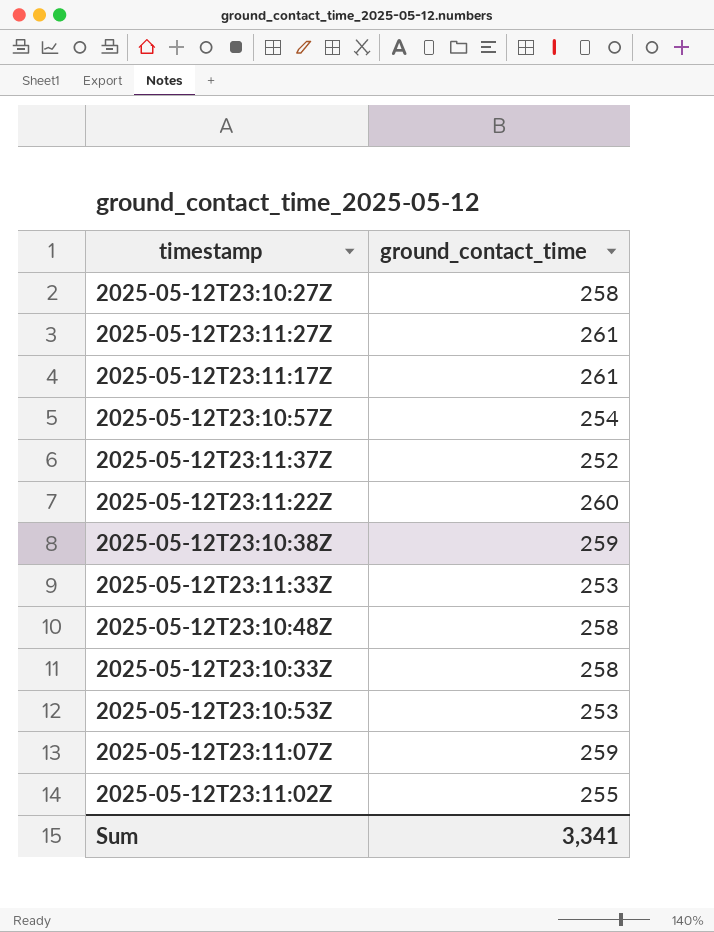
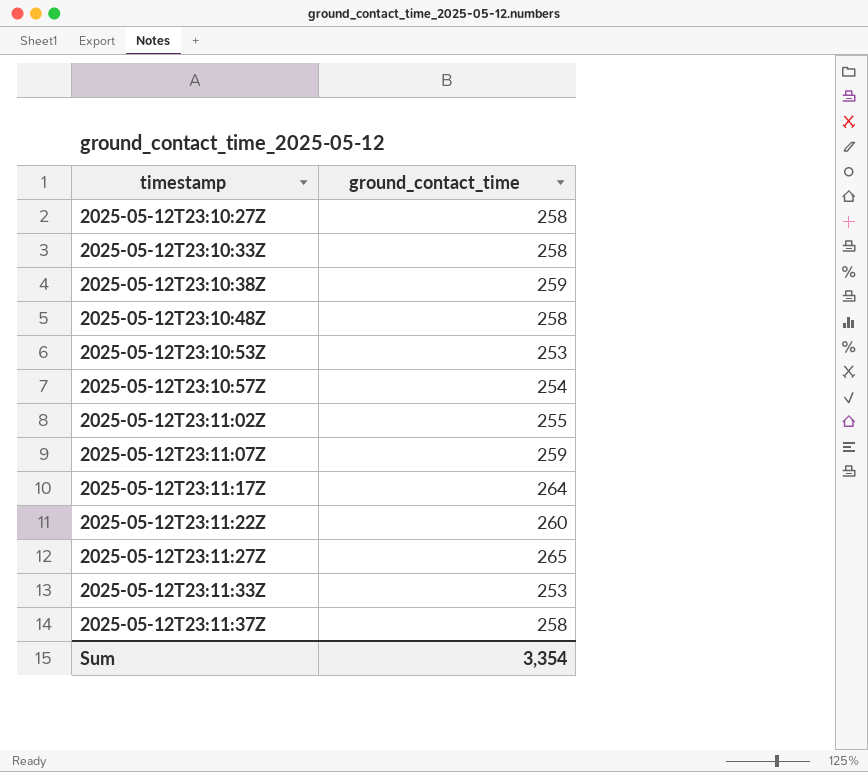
row order: none -> timestamp ascending
2025-05-12T23:11:17Z | ground_contact_time: 261 -> 264
2025-05-12T23:11:27Z | ground_contact_time: 261 -> 265
2025-05-12T23:11:37Z | ground_contact_time: 252 -> 258
Sum | ground_contact_time: 3,341 -> 3,354

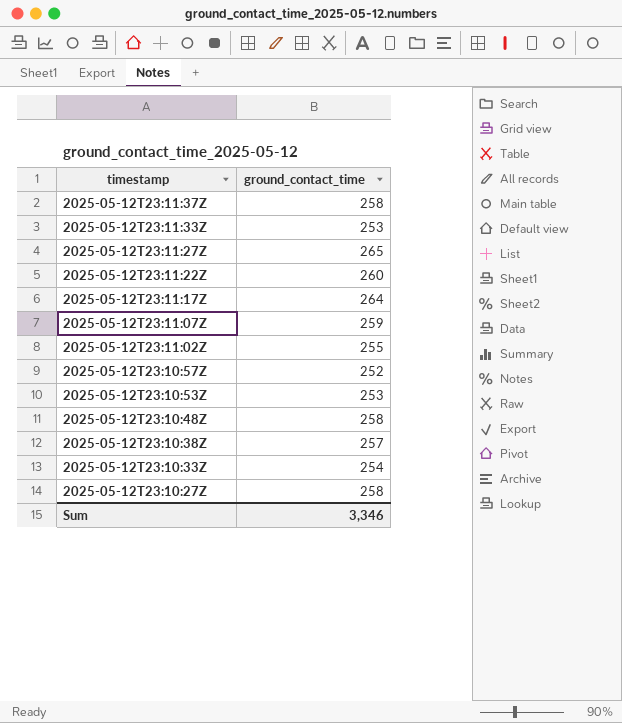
row order: timestamp ascending -> timestamp descending
2025-05-12T23:10:57Z | ground_contact_time: 254 -> 252
2025-05-12T23:10:38Z | ground_contact_time: 259 -> 257
2025-05-12T23:10:33Z | ground_contact_time: 258 -> 254
Sum | ground_contact_time: 3,354 -> 3,346

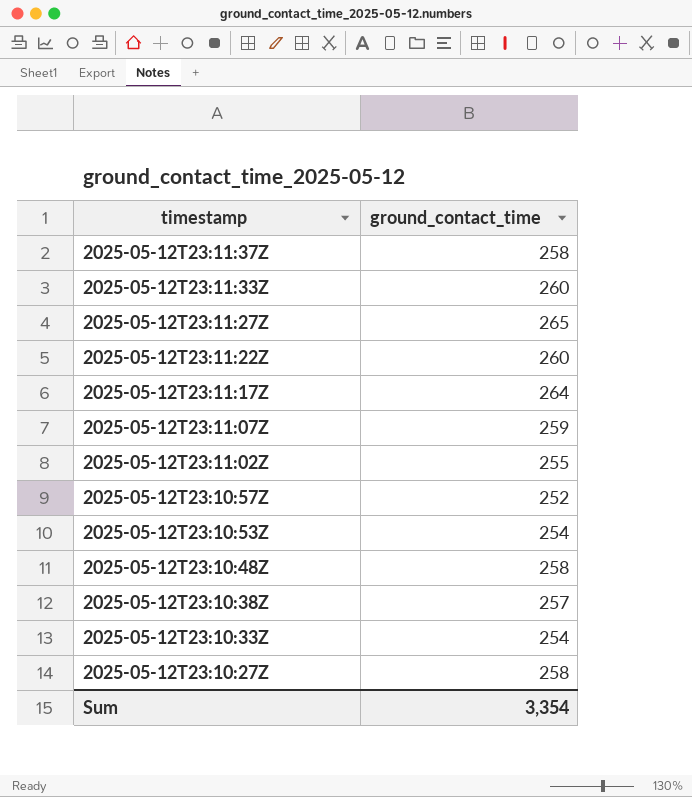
2025-05-12T23:11:33Z | ground_contact_time: 253 -> 260
2025-05-12T23:10:53Z | ground_contact_time: 253 -> 254
Sum | ground_contact_time: 3,346 -> 3,354

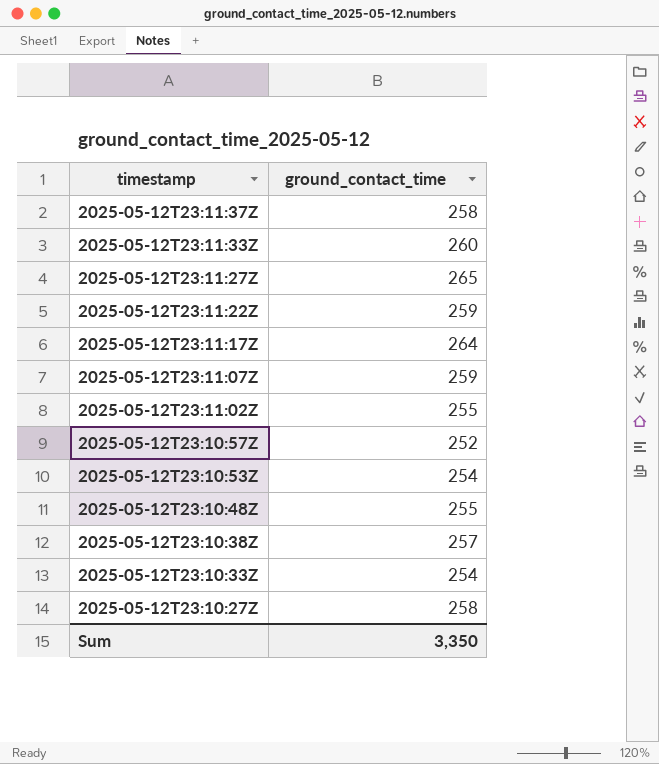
2025-05-12T23:11:22Z | ground_contact_time: 260 -> 259
2025-05-12T23:10:48Z | ground_contact_time: 258 -> 255
Sum | ground_contact_time: 3,354 -> 3,350

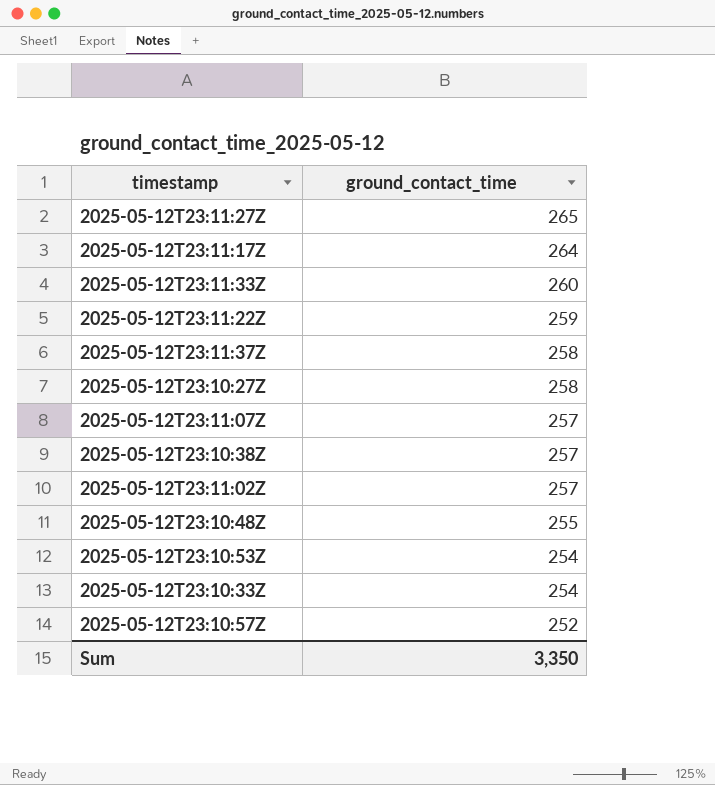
row order: timestamp descending -> ground_contact_time descending
2025-05-12T23:11:07Z | ground_contact_time: 259 -> 257
2025-05-12T23:11:02Z | ground_contact_time: 255 -> 257

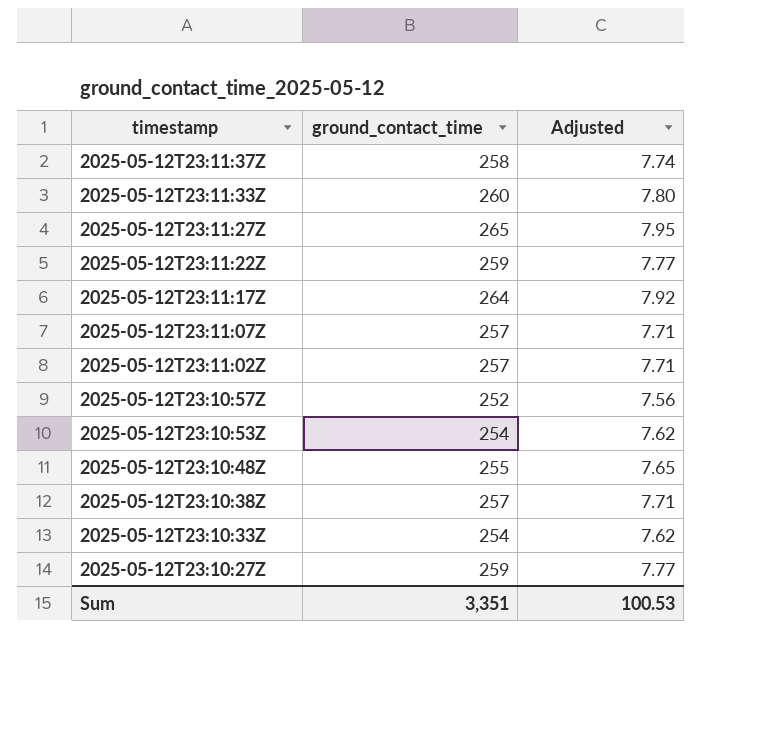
row order: ground_contact_time descending -> timestamp descending
column Adjusted | formula: none -> [ground_contact_time] * 0.03
2025-05-12T23:10:27Z | ground_contact_time: 258 -> 259
Sum | ground_contact_time: 3,350 -> 3,351

